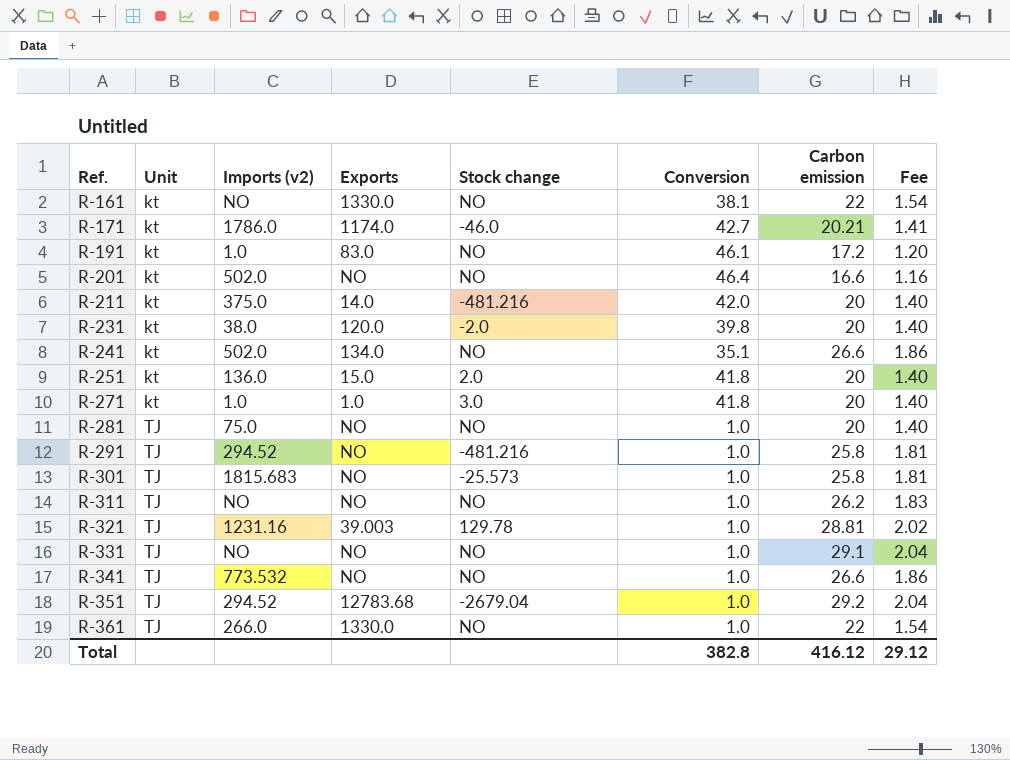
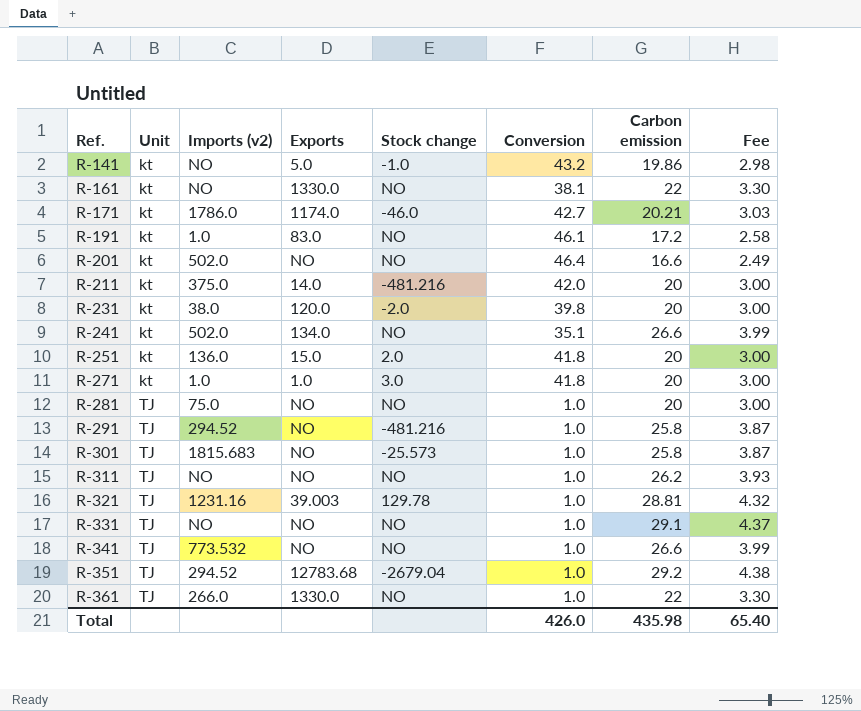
column Fee | formula: [Carbon emission] * 0.07 -> [Carbon emission] * 0.15
row R-141: none -> kt | NO | 5.0 | -1.0 | 43.2 | 19.86 | 2.98
Total | Conversion: 382.8 -> 426.0
Total | Carbon emission: 416.12 -> 435.98
Total | Fee: 29.12 -> 65.40

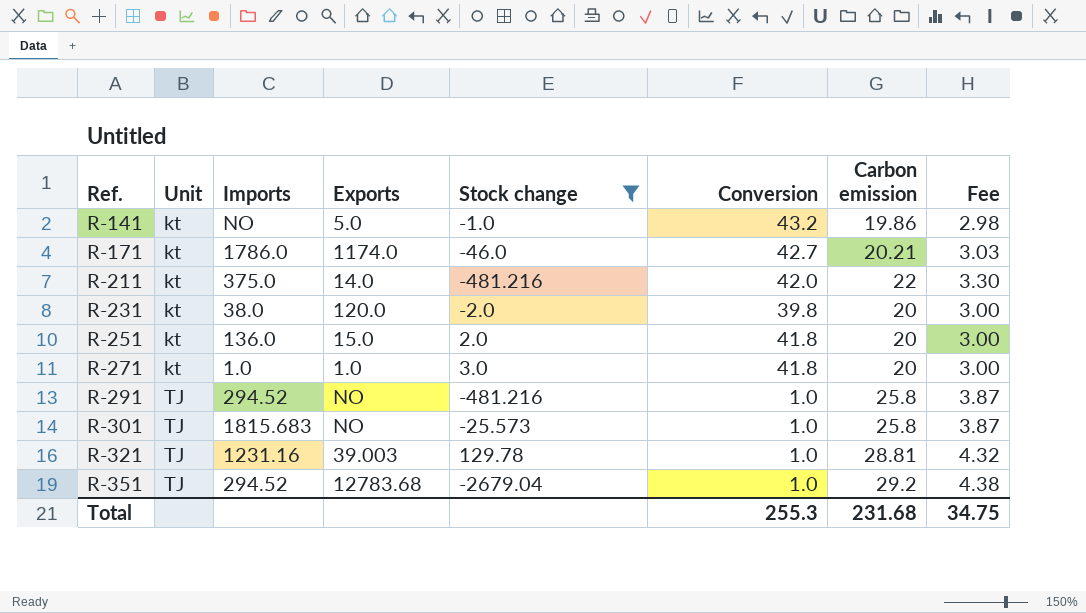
filter: none -> Stock change != NO
column name: Imports (v2) -> Imports
R-211 | Carbon emission: 20 -> 22
R-211 | Fee: 3.00 -> 3.30
Total | Conversion: 426.0 -> 255.3
Total | Carbon emission: 435.98 -> 231.68
Total | Fee: 65.40 -> 34.75

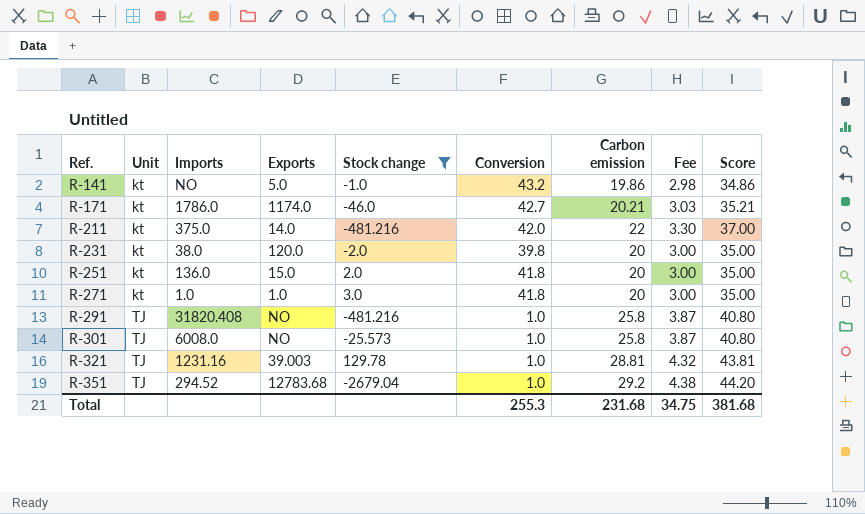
column Score | formula: none -> [Carbon emission] + 15
R-291 | Imports: 294.52 -> 31820.408
R-301 | Imports: 1815.683 -> 6008.0

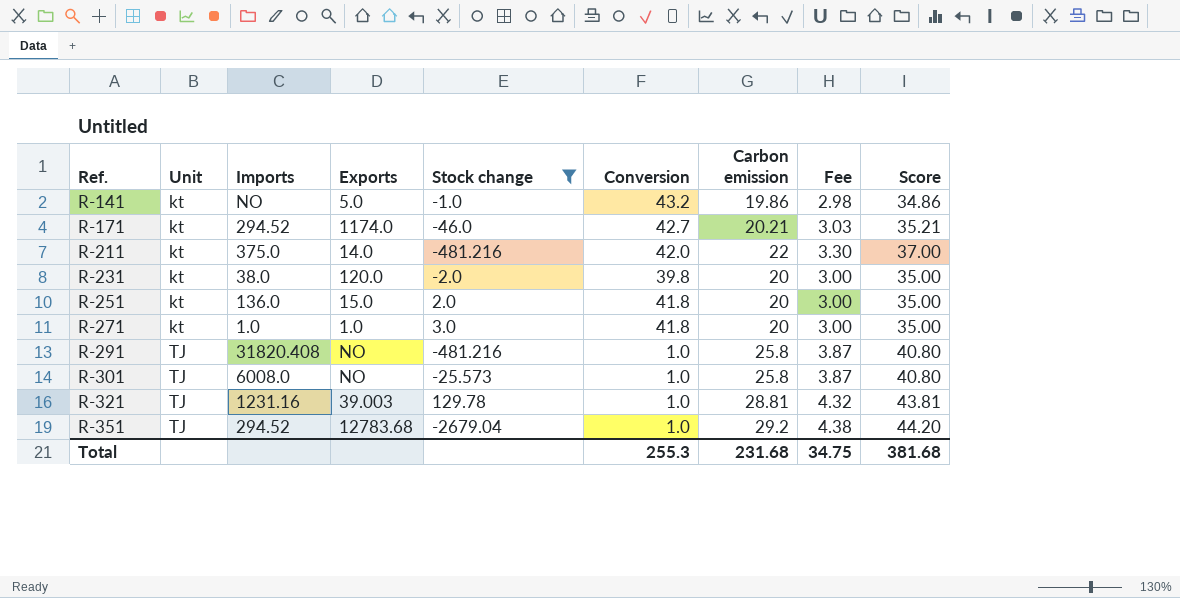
R-171 | Imports: 1786.0 -> 294.52

